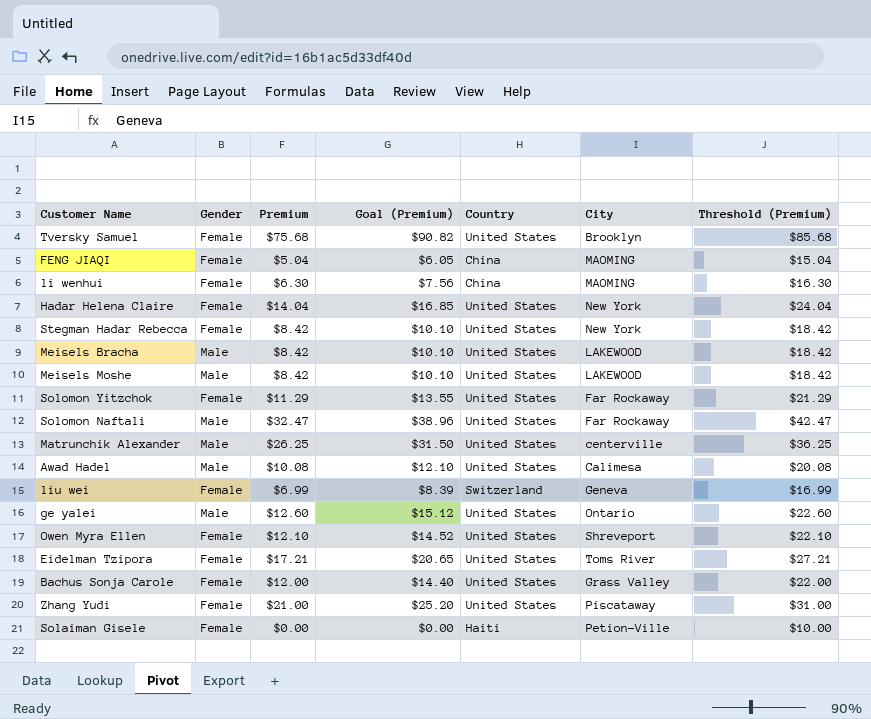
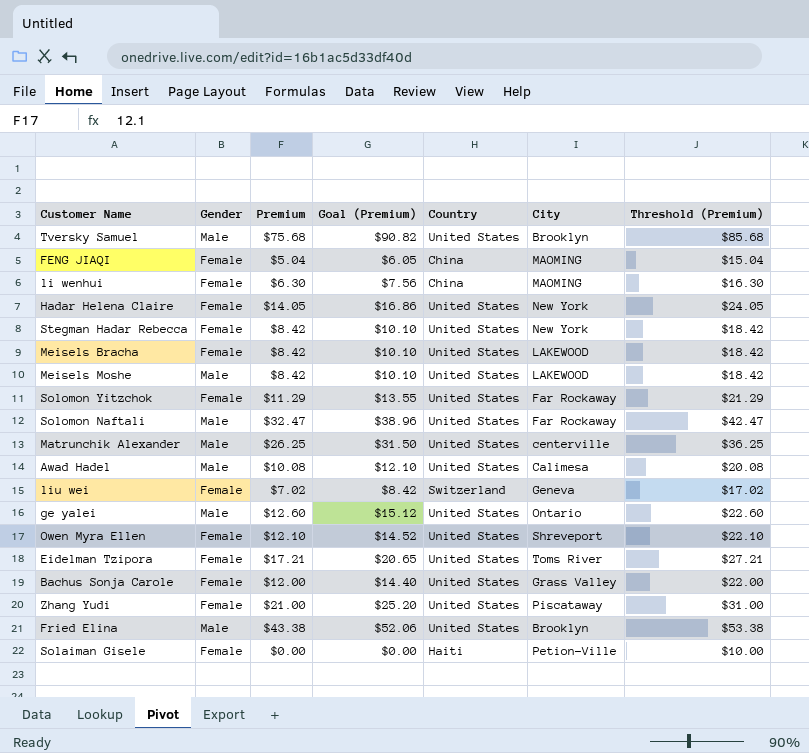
Tversky Samuel | Gender: Female -> Male
Hadar Helena Claire | Premium: $14.04 -> $14.05
Hadar Helena Claire | Goal (Premium): $16.85 -> $16.86
Hadar Helena Claire | Threshold (Premium): $24.04 -> $24.05
Meisels Bracha | Gender: Male -> Female
liu wei | Premium: $6.99 -> $7.02
liu wei | Goal (Premium): $8.39 -> $8.42
liu wei | Threshold (Premium): $16.99 -> $17.02
row Fried Elina: none -> Male | $43.38 | $52.06 | United States | Brooklyn | $53.38

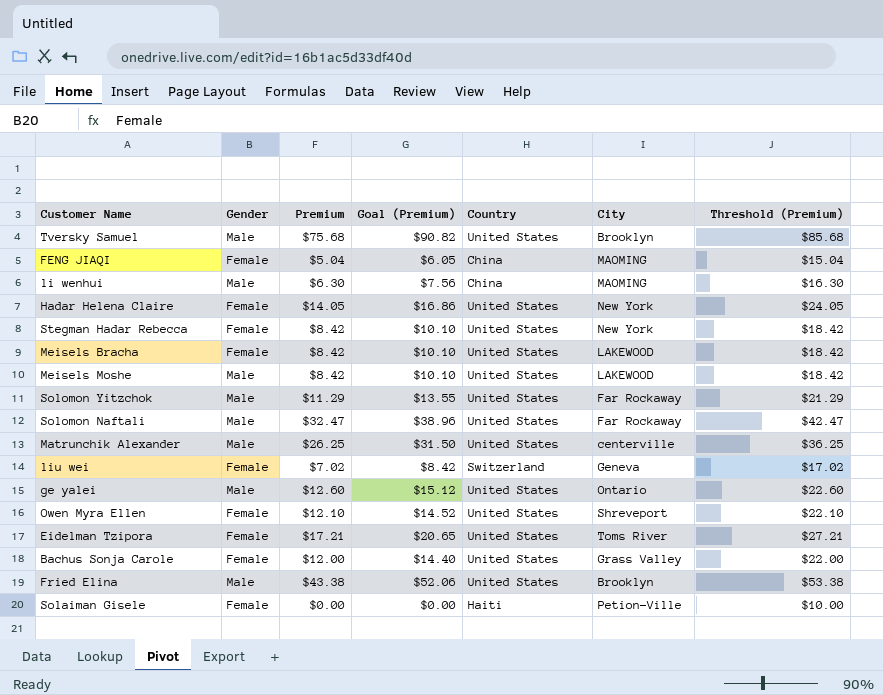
row Awad Hadel: Male | $10.08 | $12.10 | United States | Calimesa | $20.08 -> none
row Zhang Yudi: Female | $21.00 | $25.20 | United States | Piscataway | $31.00 -> none
li wenhui | Gender: Female -> Male
Solomon Yitzchok | Gender: Female -> Male

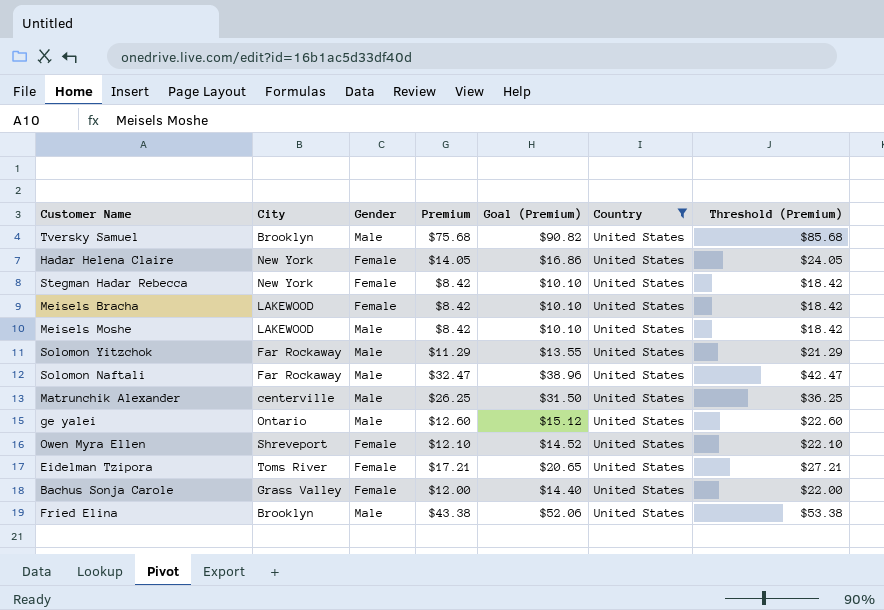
filter: none -> Country = United States
column City | position: 6 -> 2

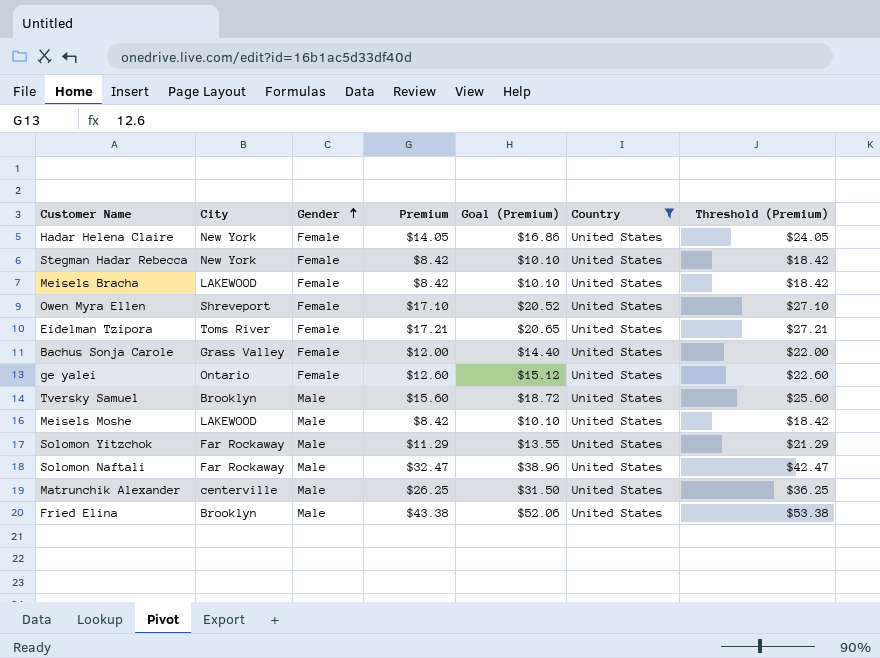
row order: none -> Gender ascending
Owen Myra Ellen | Premium: $12.10 -> $17.10
Owen Myra Ellen | Goal (Premium): $14.52 -> $20.52
Owen Myra Ellen | Threshold (Premium): $22.10 -> $27.10
ge yalei | Gender: Male -> Female
Tversky Samuel | Premium: $75.68 -> $15.60
Tversky Samuel | Goal (Premium): $90.82 -> $18.72
Tversky Samuel | Threshold (Premium): $85.68 -> $25.60

